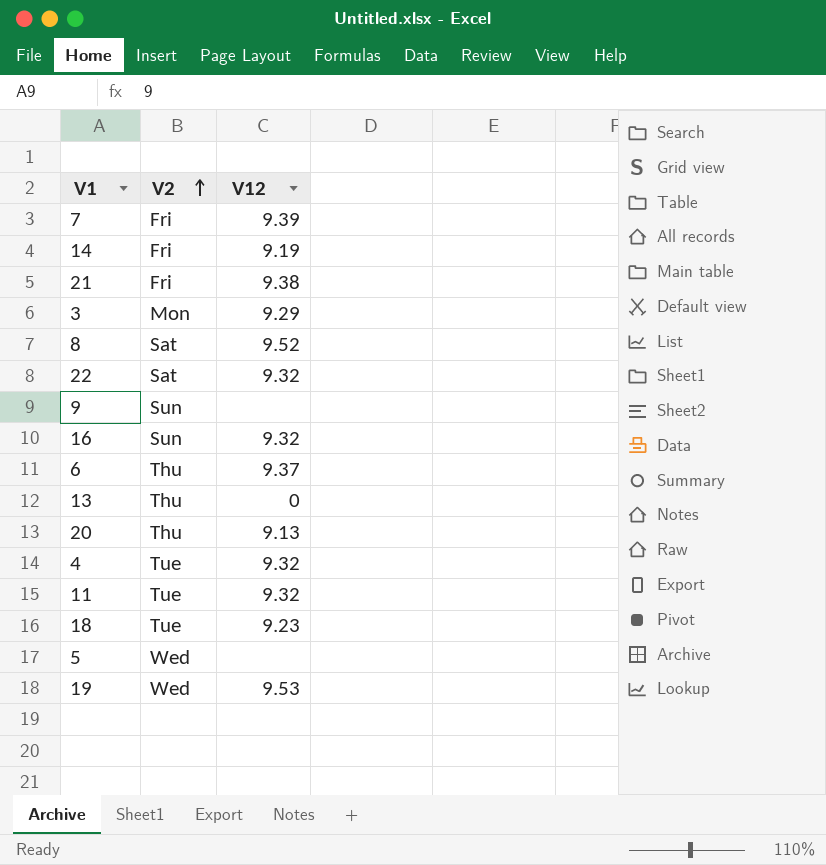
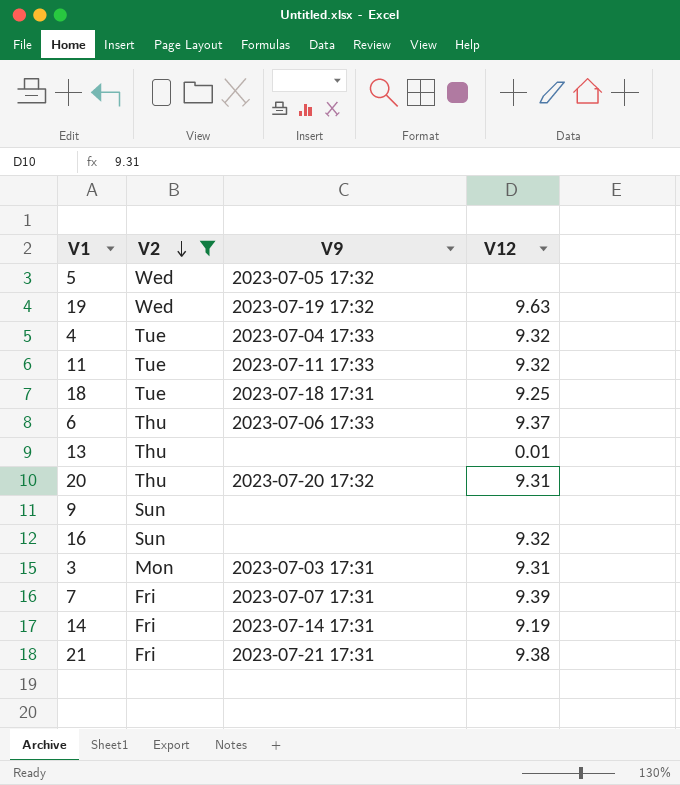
filter: none -> V2 != Sat
row order: V2 ascending -> V2 descending
column V9 | position: none -> 3
19 | V12: 9.53 -> 9.63
18 | V12: 9.23 -> 9.25
13 | V12: 0 -> 0.01
20 | V12: 9.13 -> 9.31
3 | V12: 9.29 -> 9.31

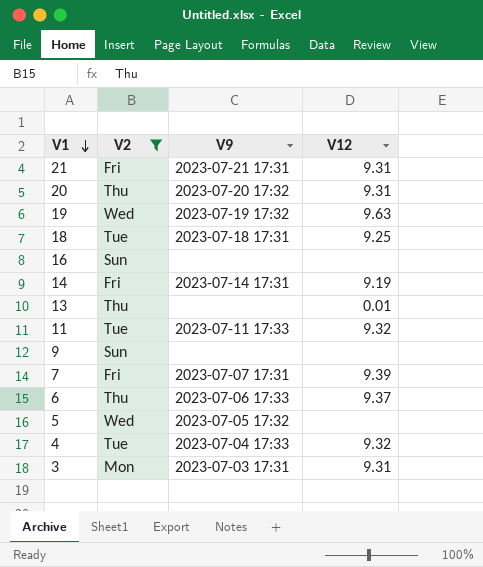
row order: V2 descending -> V1 descending
21 | V12: 9.38 -> 9.31
16 | V12: 9.32 -> none

